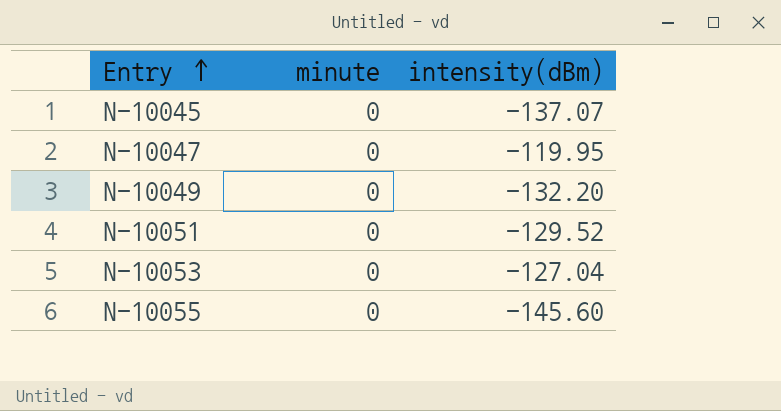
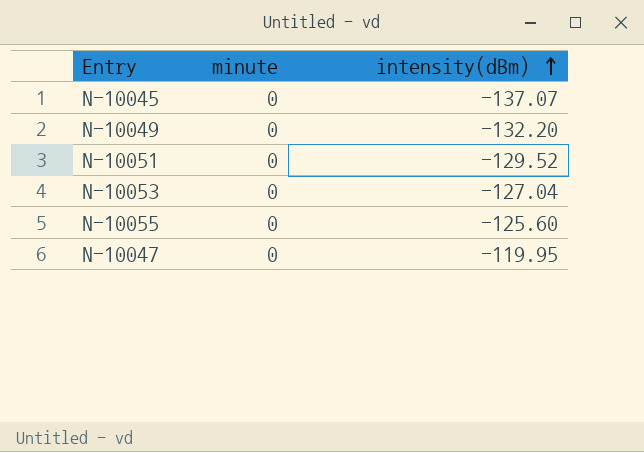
row order: Entry ascending -> intensity(dBm) ascending
N-10055 | intensity(dBm): -145.60 -> -125.60

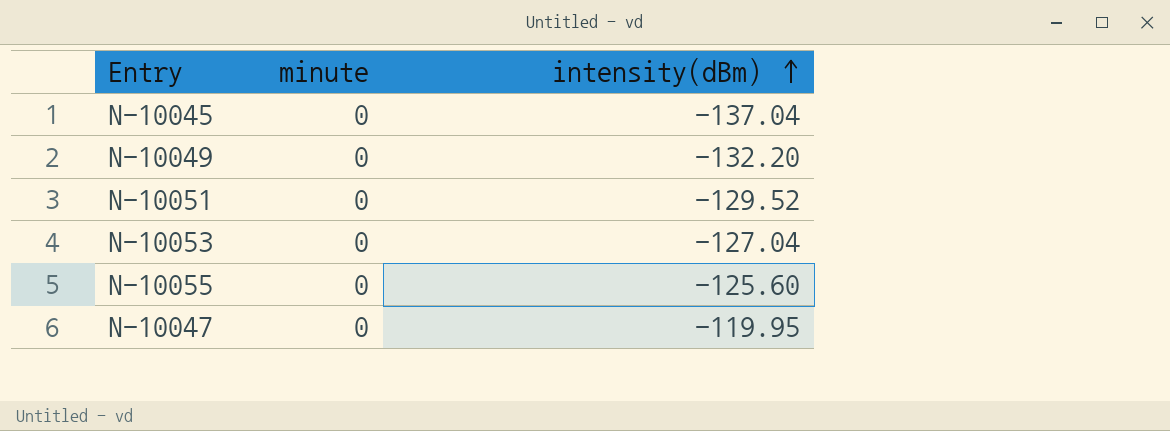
N-10045 | intensity(dBm): -137.07 -> -137.04

